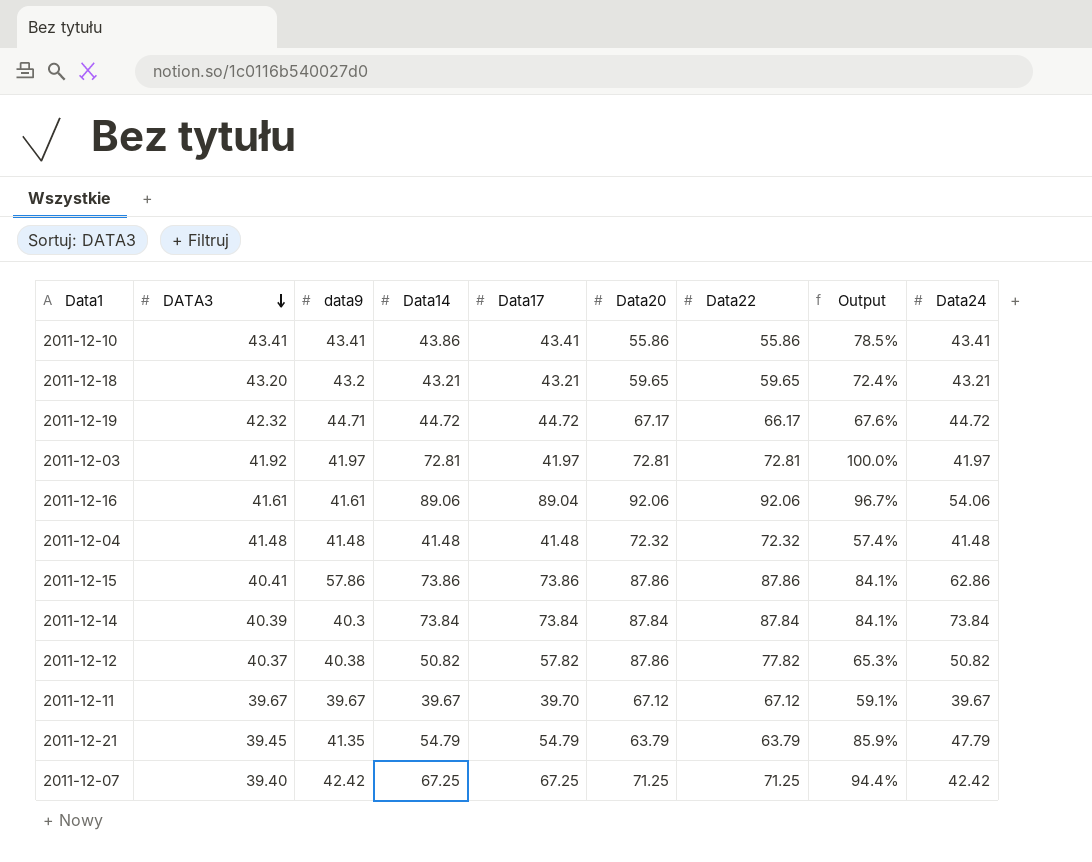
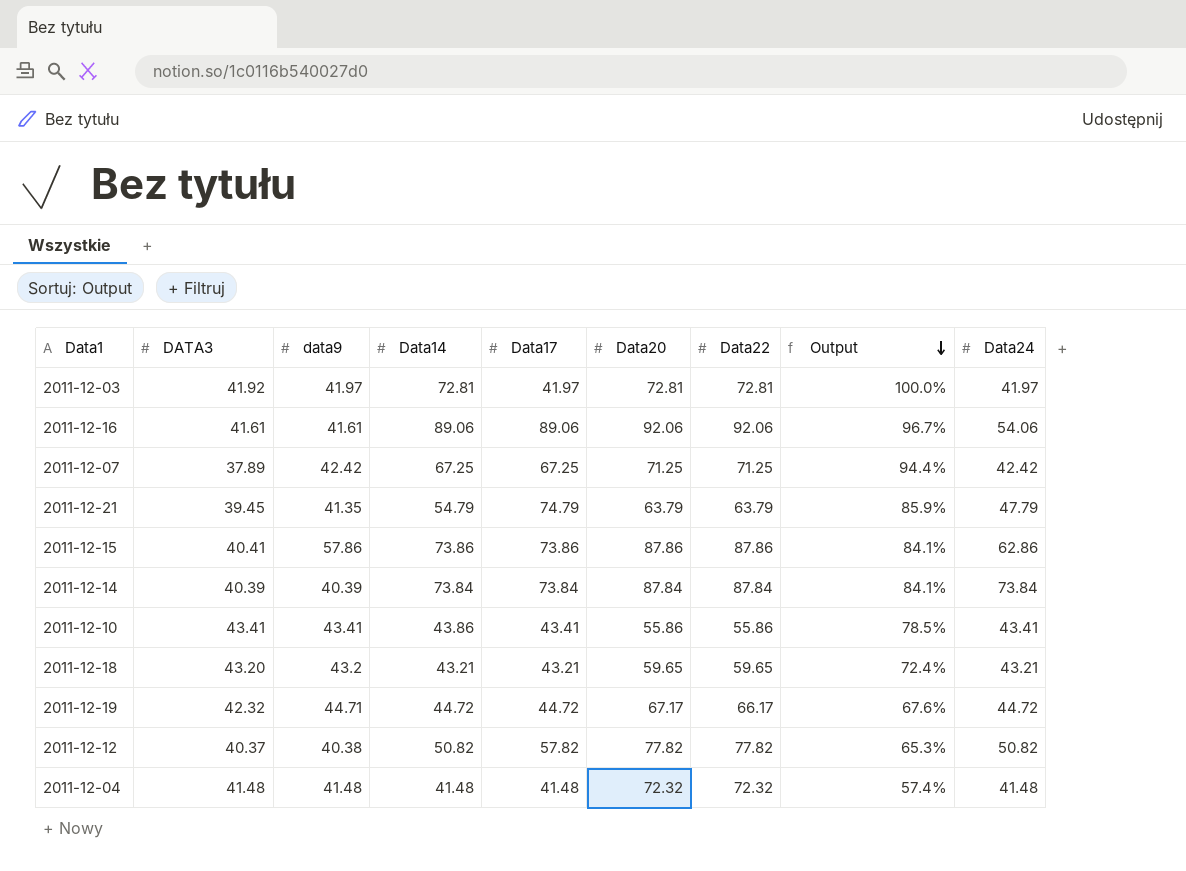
row order: DATA3 descending -> Output descending
row 2011-12-11: 39.67 | 39.67 | 39.67 | 39.70 | 67.12 | 67.12 | 59.1% | 39.67 -> none
2011-12-16 | Data17: 89.04 -> 89.06
2011-12-07 | DATA3: 39.40 -> 37.89
2011-12-21 | Data17: 54.79 -> 74.79
2011-12-14 | data9: 40.3 -> 40.39
2011-12-12 | Data20: 87.86 -> 77.82

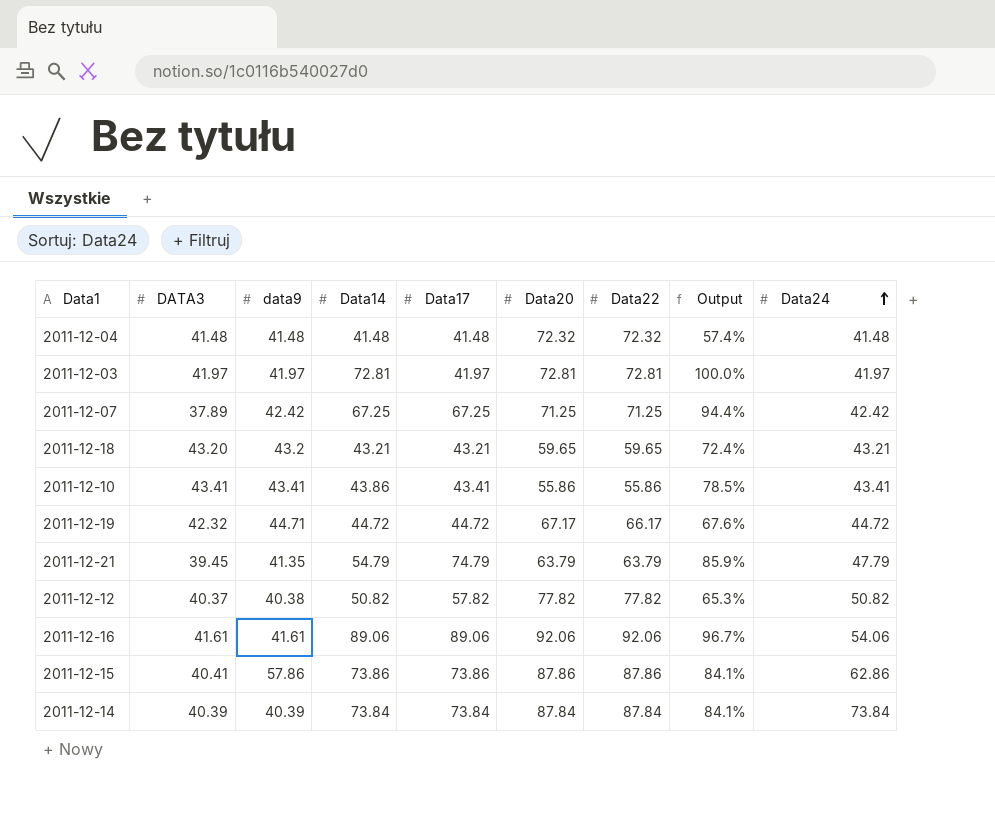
row order: Output descending -> Data24 ascending
2011-12-03 | DATA3: 41.92 -> 41.97

